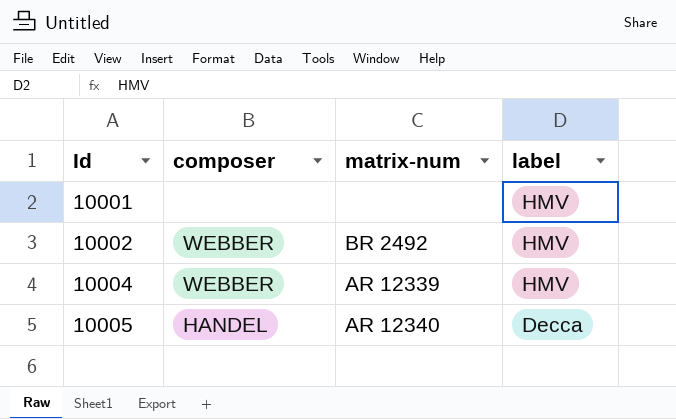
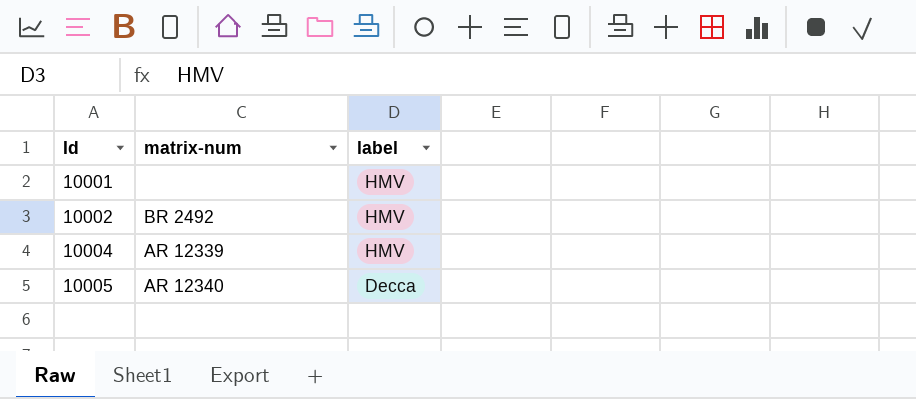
column composer | position: 2 -> none

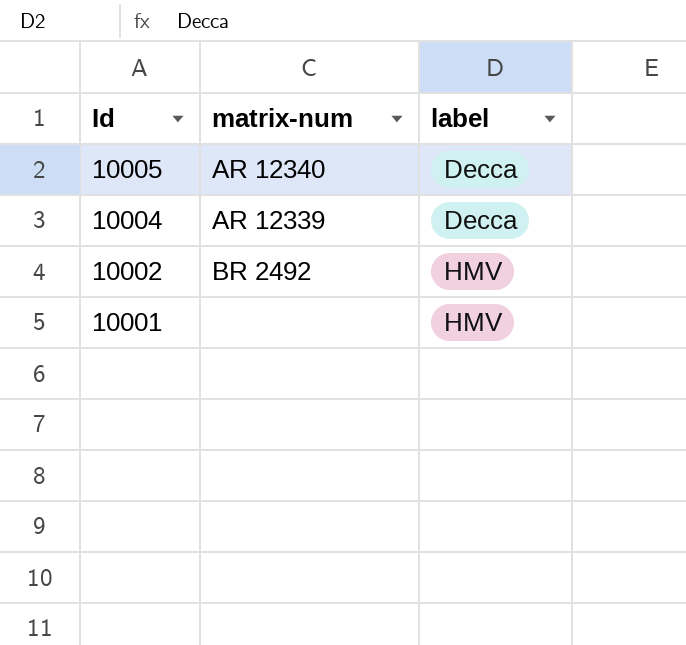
row order: Id ascending -> Id descending
10004 | label: HMV -> Decca

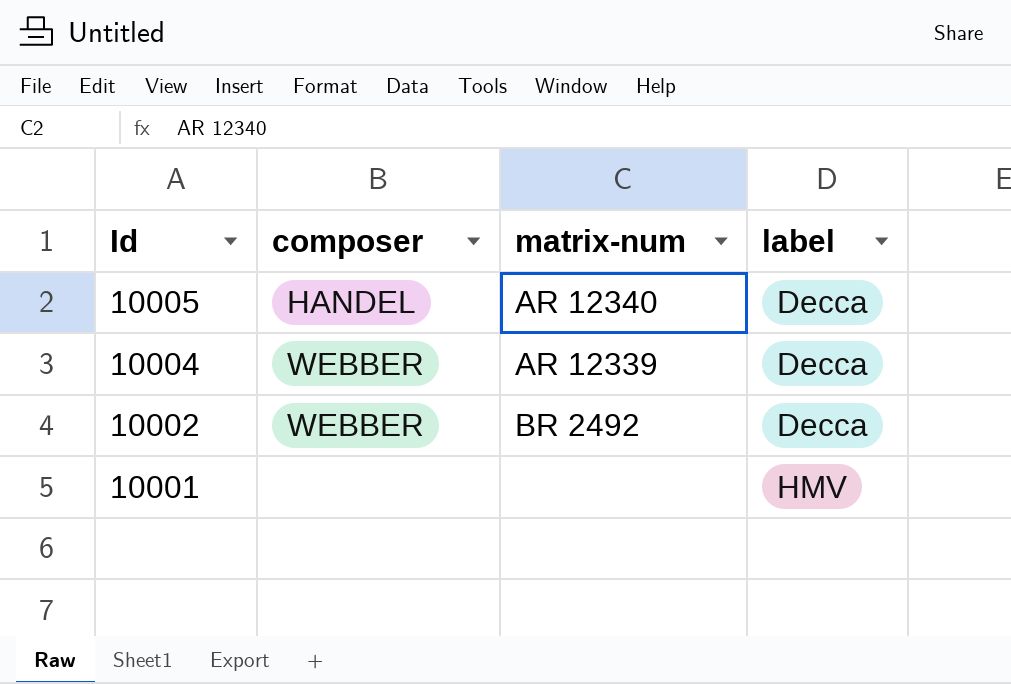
column composer | position: none -> 2
10002 | label: HMV -> Decca

